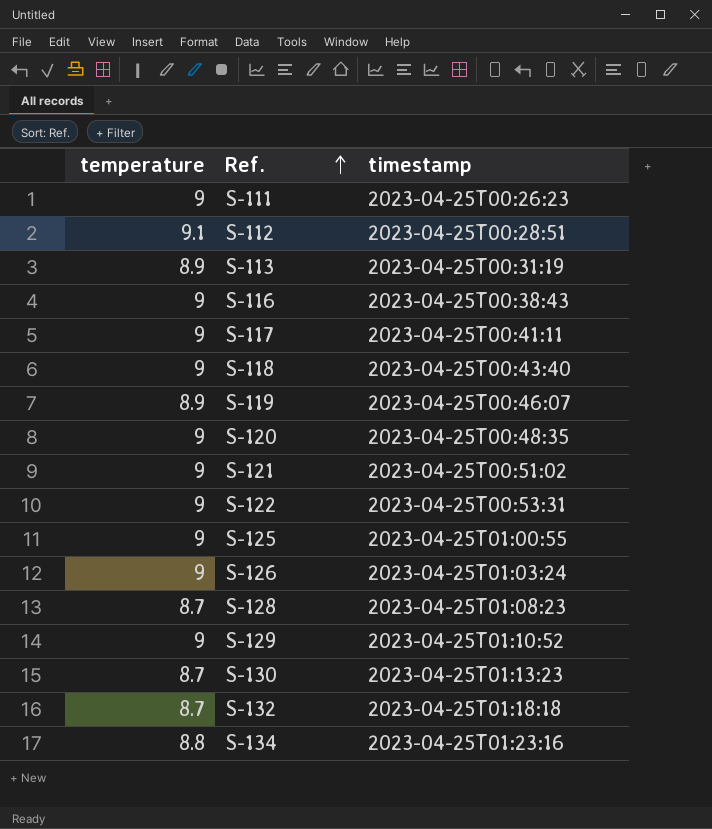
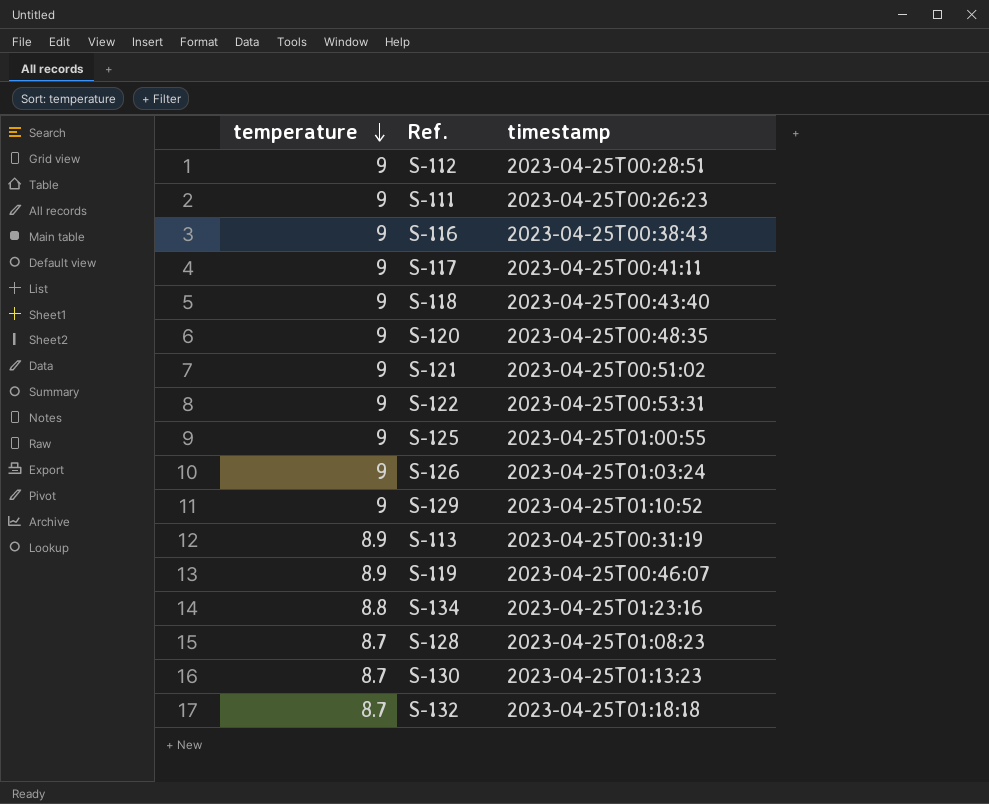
row order: Ref. ascending -> temperature descending
S-112 | temperature: 9.1 -> 9

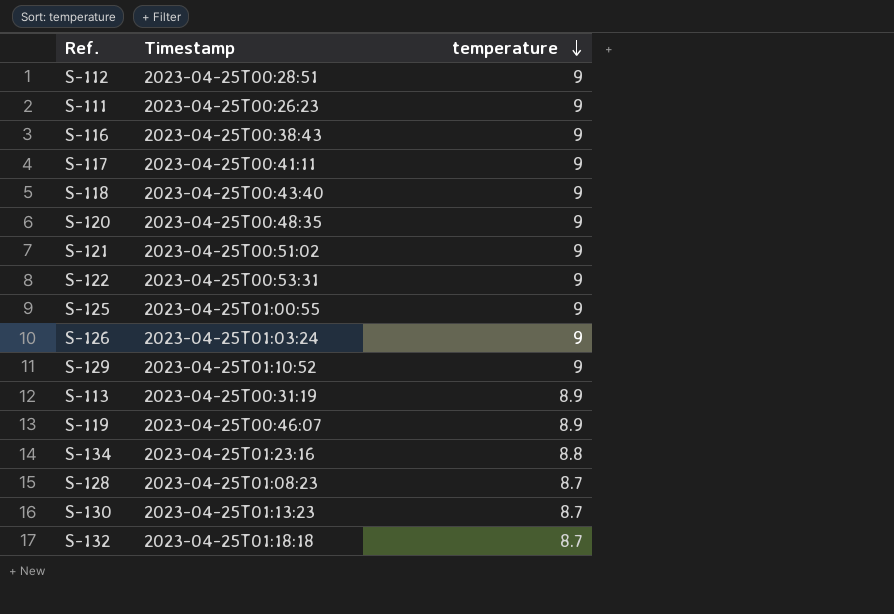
column name: timestamp -> Timestamp
column temperature | position: 1 -> 3

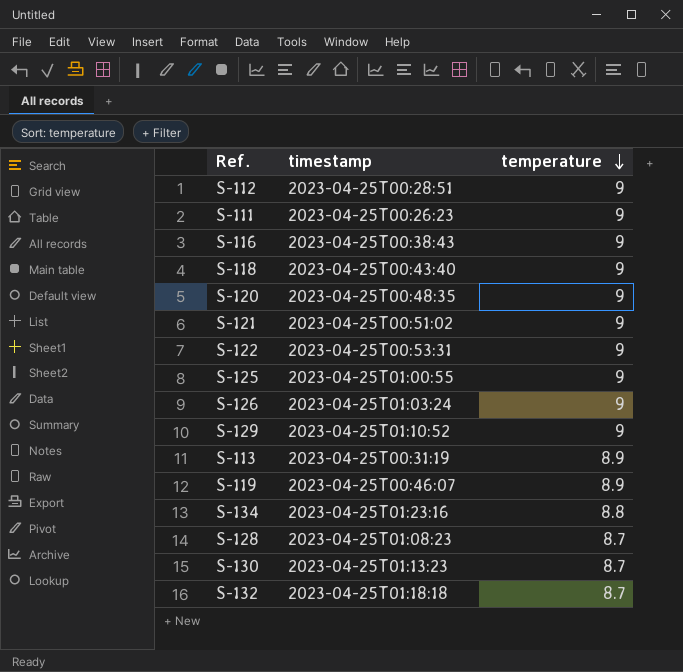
column name: Timestamp -> timestamp
row S-117: 2023-04-25T00:41:11 | 9 -> none

